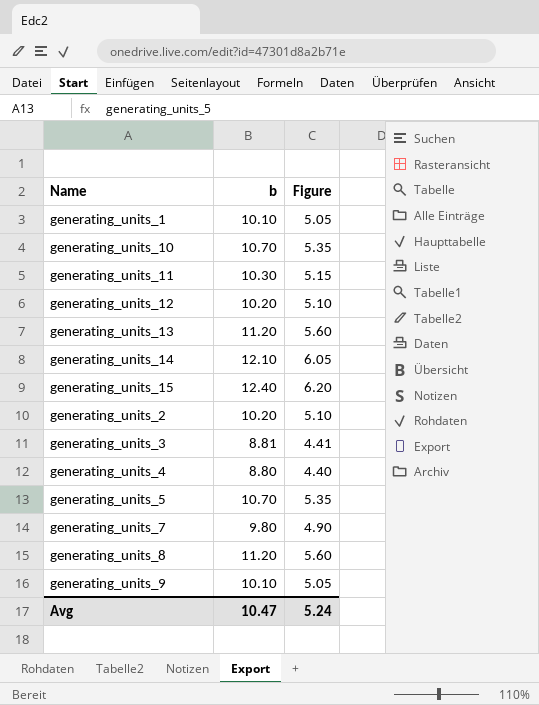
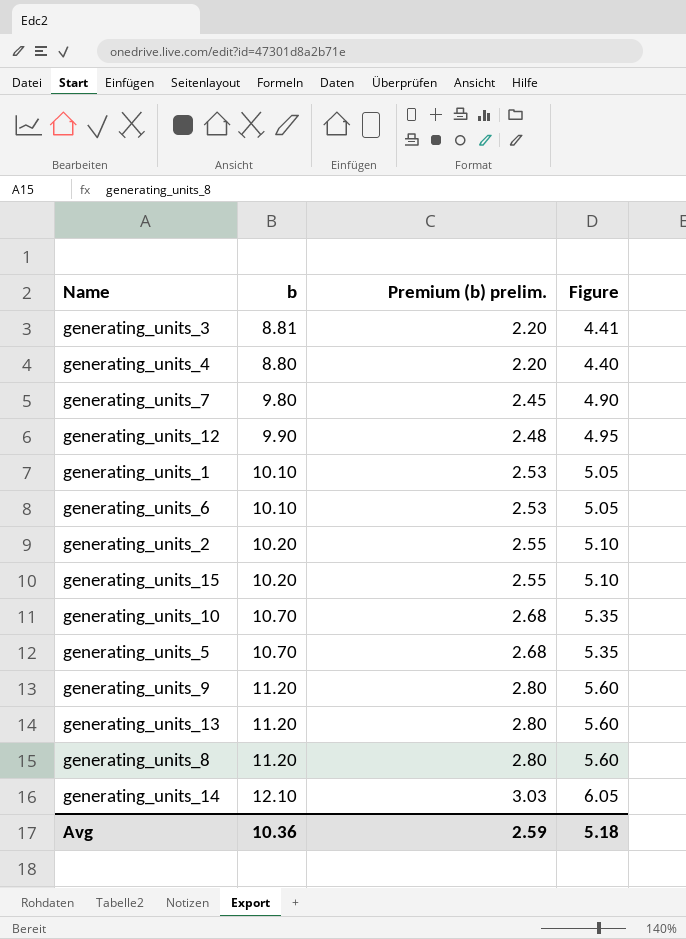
row order: none -> Premium (b) prelim. ascending
column Premium (b) prelim. | formula: none -> [b] * 0.25
row generating_units_11: 10.30 | 5.15 -> none
generating_units_12 | b: 10.20 -> 9.90
generating_units_12 | Figure: 5.10 -> 4.95
row generating_units_6: none -> 10.10 | 2.53 | 5.05
generating_units_15 | b: 12.40 -> 10.20
generating_units_15 | Figure: 6.20 -> 5.10
generating_units_9 | b: 10.10 -> 11.20
generating_units_9 | Figure: 5.05 -> 5.60
Avg | b: 10.47 -> 10.36
Avg | Figure: 5.24 -> 5.18

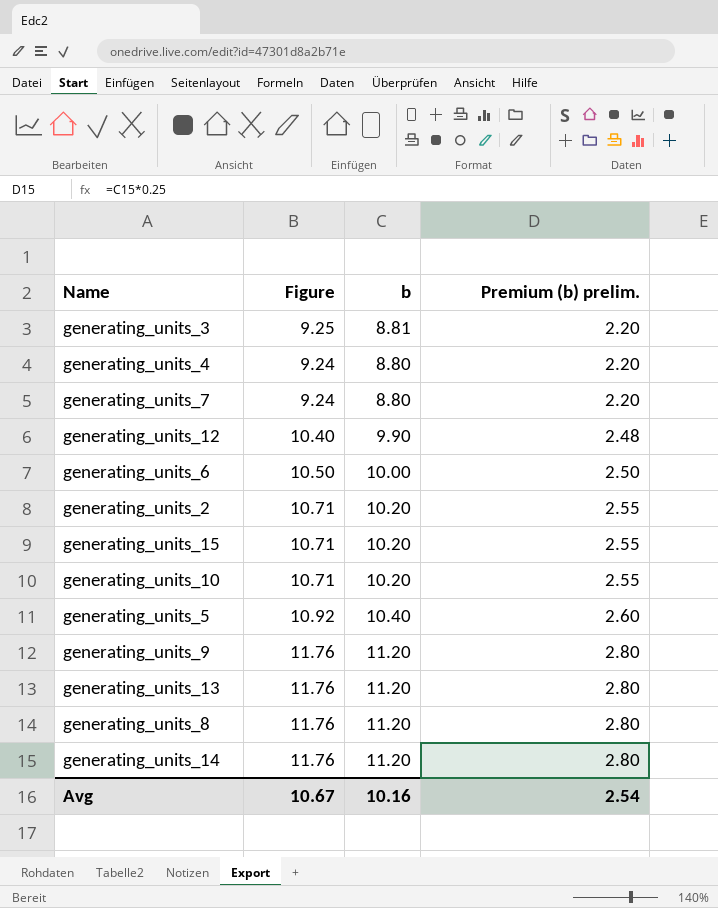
column Figure | formula: [b] * 0.5 -> [b] * 1.05
column Figure | position: 4 -> 2
row generating_units_1: 10.10 | 2.53 | 5.05 -> none
generating_units_7 | b: 9.80 -> 8.80
generating_units_7 | Premium (b) prelim.: 2.45 -> 2.20
generating_units_6 | b: 10.10 -> 10.00
generating_units_6 | Premium (b) prelim.: 2.53 -> 2.50
generating_units_10 | b: 10.70 -> 10.20
generating_units_10 | Premium (b) prelim.: 2.68 -> 2.55
generating_units_5 | b: 10.70 -> 10.40
generating_units_5 | Premium (b) prelim.: 2.68 -> 2.60
generating_units_14 | b: 12.10 -> 11.20
generating_units_14 | Premium (b) prelim.: 3.03 -> 2.80
Avg | Figure: 5.18 -> 10.67
Avg | b: 10.36 -> 10.16
Avg | Premium (b) prelim.: 2.59 -> 2.54

